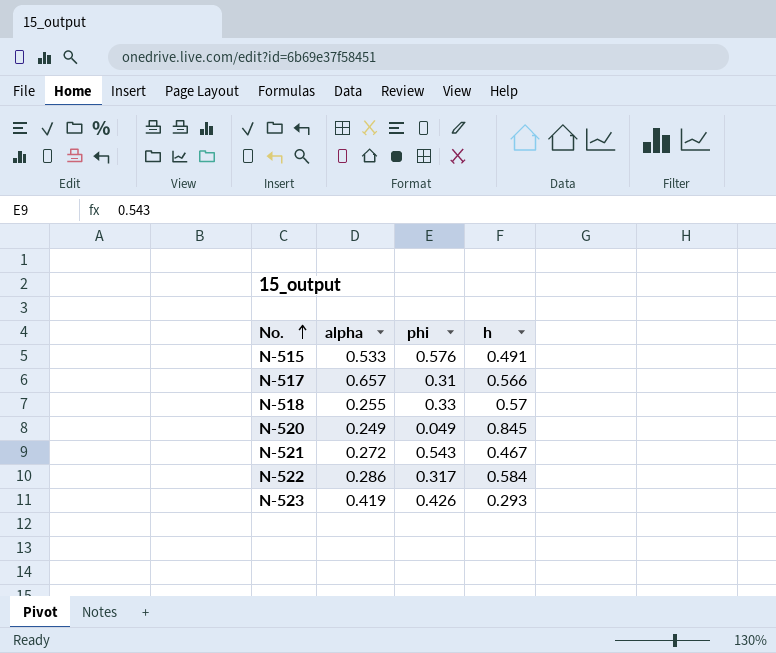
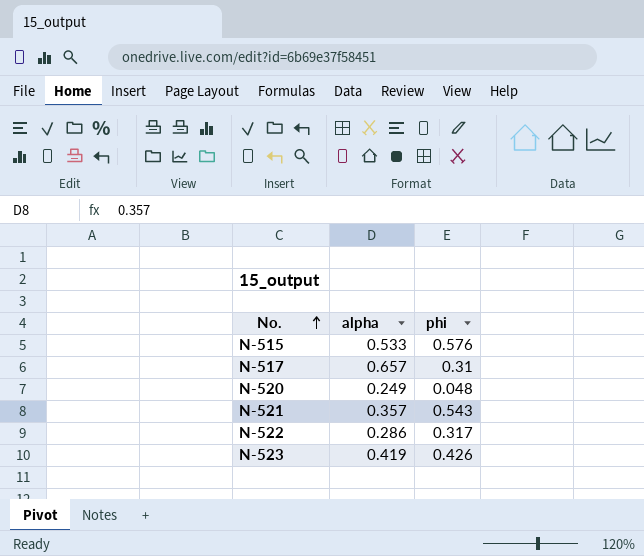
column h | position: 4 -> none
row N-518: 0.255 | 0.33 | 0.57 -> none
N-520 | phi: 0.049 -> 0.048
N-521 | alpha: 0.272 -> 0.357

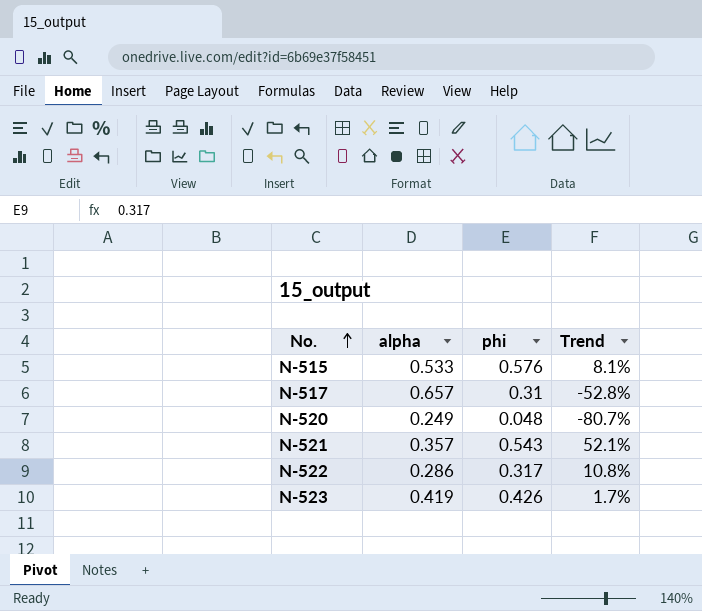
column Trend | formula: none -> ([phi] - [alpha]) / [alpha]

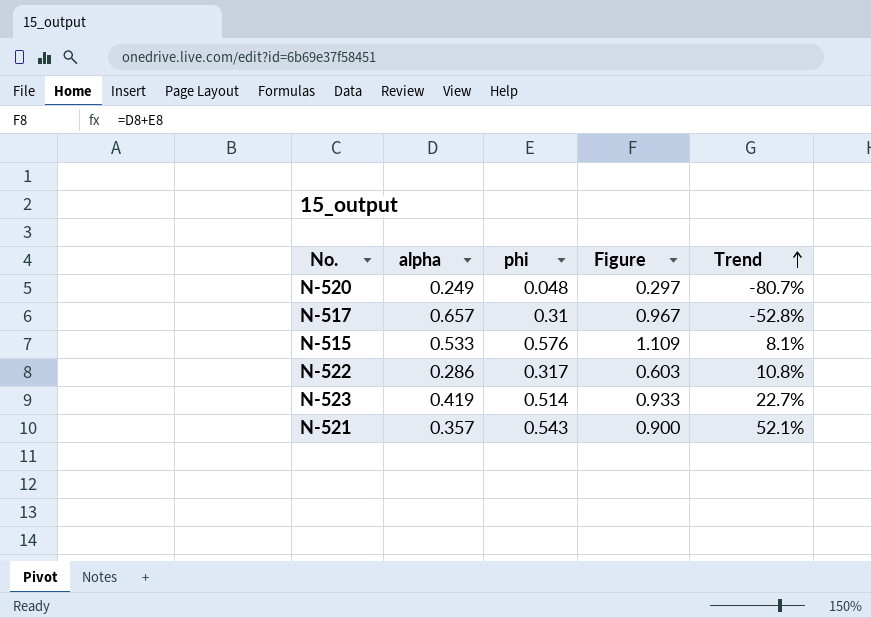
row order: No. ascending -> Trend ascending
column Figure | formula: none -> [alpha] + [phi]
N-523 | phi: 0.426 -> 0.514
N-523 | Trend: 1.7% -> 22.7%

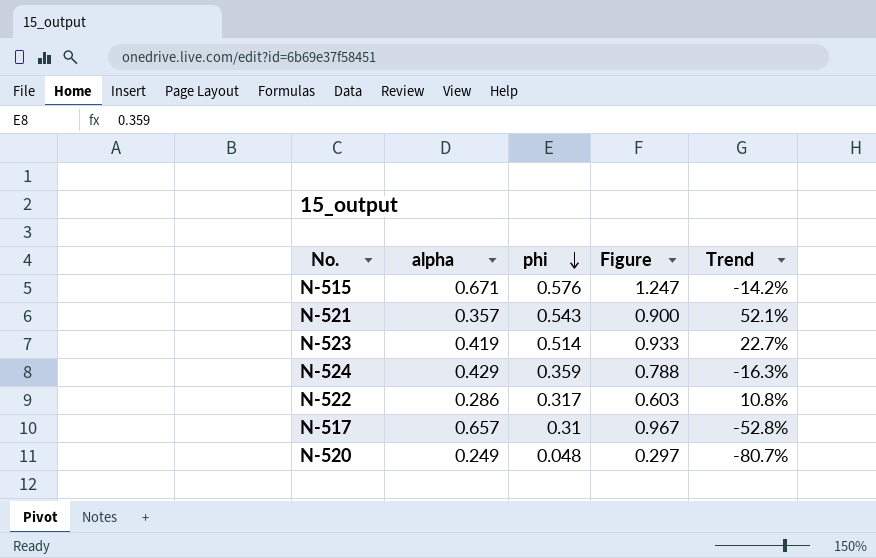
row order: Trend ascending -> phi descending
N-515 | alpha: 0.533 -> 0.671
N-515 | Figure: 1.109 -> 1.247
N-515 | Trend: 8.1% -> -14.2%
row N-524: none -> 0.429 | 0.359 | 0.788 | -16.3%

